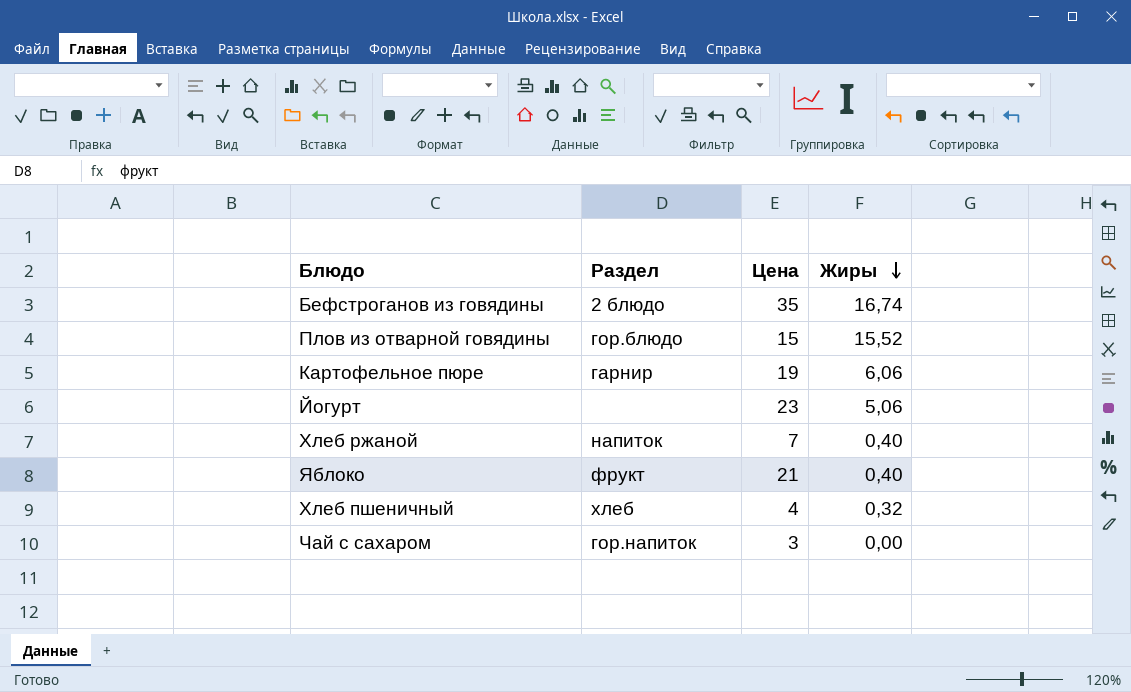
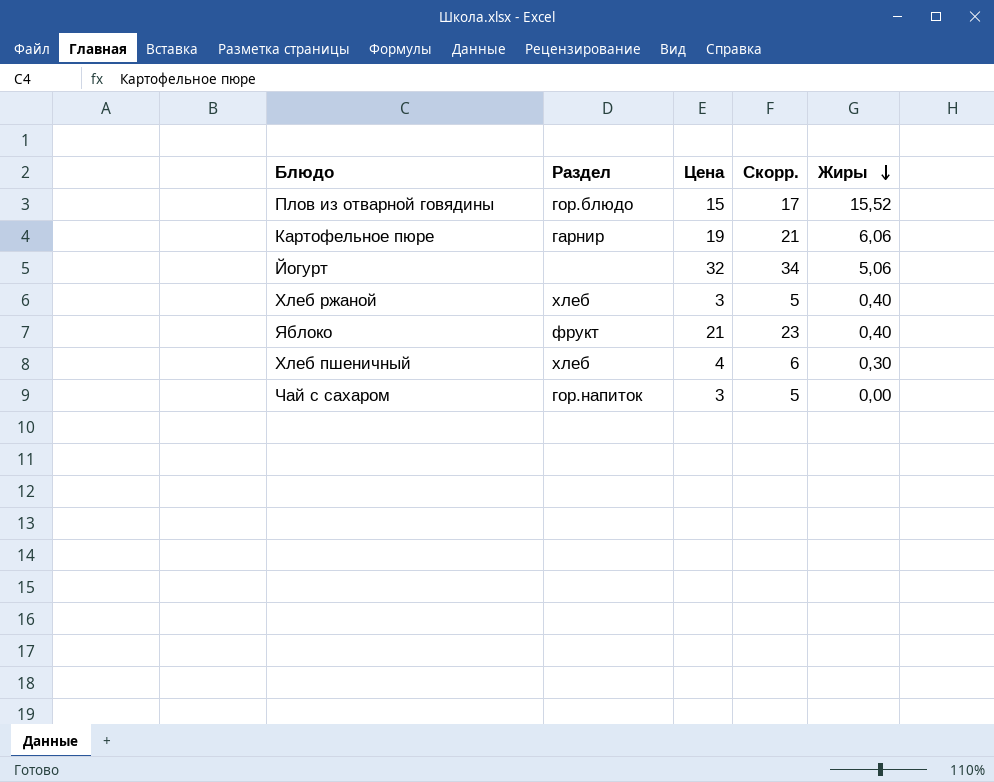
column Скорр. | formula: none -> [Цена] + 2
row Бефстроганов из говядины: 2 блюдо | 35 | 16,74 -> none
Йогурт | Цена: 23 -> 32
Хлеб ржаной | Раздел: напиток -> хлеб
Хлеб ржаной | Цена: 7 -> 3
Хлеб пшеничный | Жиры: 0,32 -> 0,30

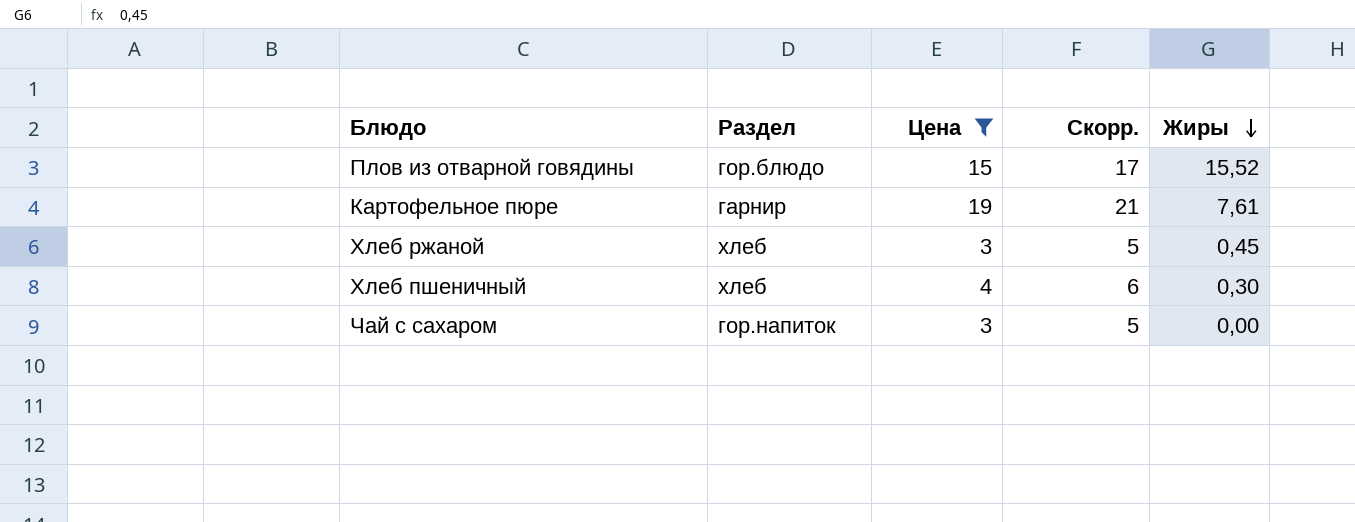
filter: none -> Цена <= 19
Картофельное пюре | Жиры: 6,06 -> 7,61
Хлеб ржаной | Жиры: 0,40 -> 0,45

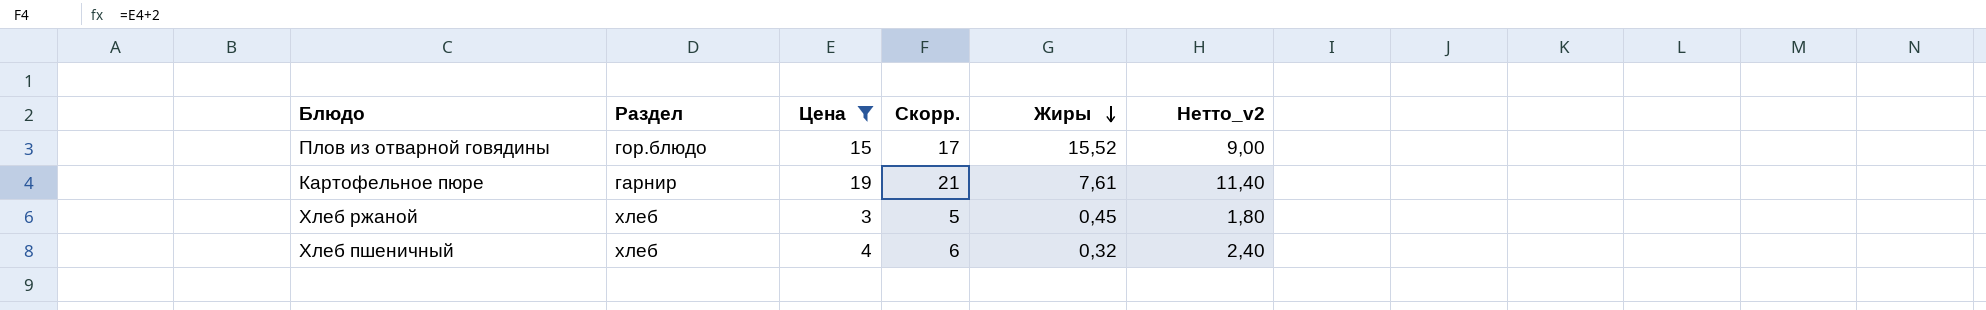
column Нетто_v2 | formula: none -> [Цена] * 0,6
row Чай с сахаром: гор.напиток | 3 | 5 | 0,00 -> none
Хлеб пшеничный | Жиры: 0,30 -> 0,32

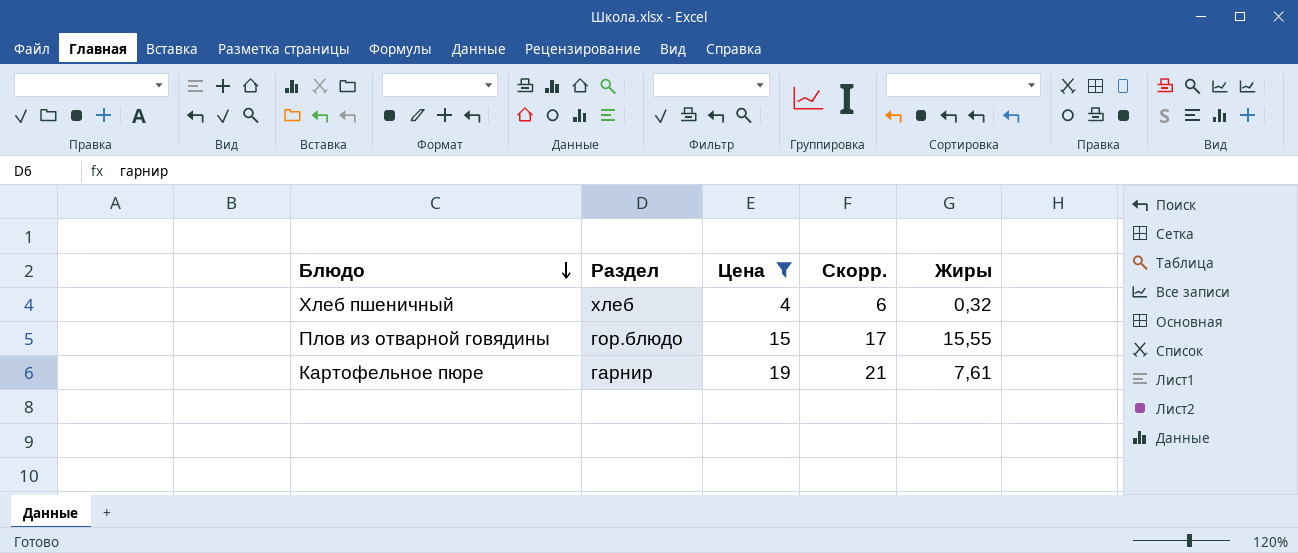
row order: Жиры descending -> Блюдо descending
column Нетто_v2 | formula: [Цена] * 0,6 -> none
row Хлеб ржаной: хлеб | 3 | 5 | 0,45 | 1,80 -> none
Плов из отварной говядины | Жиры: 15,52 -> 15,55

